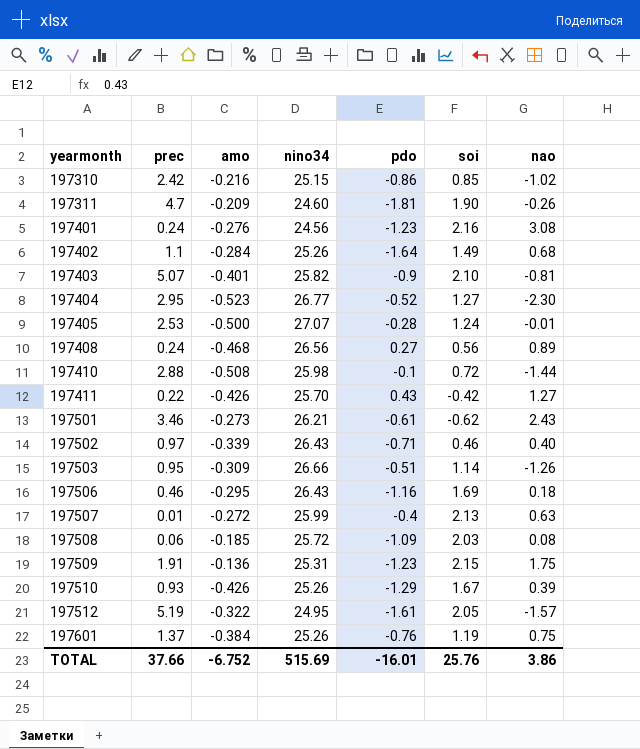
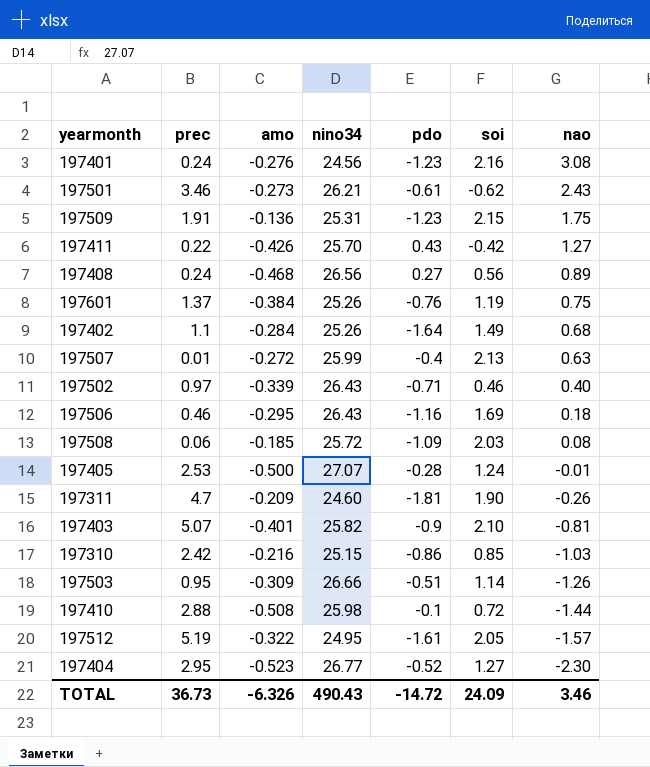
row order: yearmonth ascending -> nao descending
row 197510: 0.93 | -0.426 | 25.26 | -1.29 | 1.67 | 0.39 -> none
197310 | nao: -1.02 -> -1.03
TOTAL | prec: 37.66 -> 36.73
TOTAL | amo: -6.752 -> -6.326
TOTAL | nino34: 515.69 -> 490.43
TOTAL | pdo: -16.01 -> -14.72
TOTAL | soi: 25.76 -> 24.09
TOTAL | nao: 3.86 -> 3.46

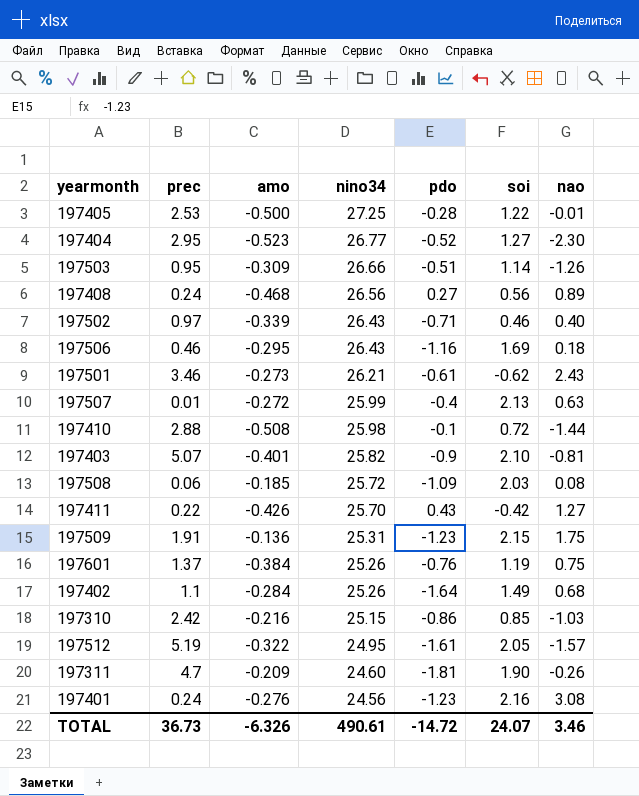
row order: nao descending -> nino34 descending
197405 | nino34: 27.07 -> 27.25
197405 | soi: 1.24 -> 1.22
TOTAL | nino34: 490.43 -> 490.61
TOTAL | soi: 24.09 -> 24.07

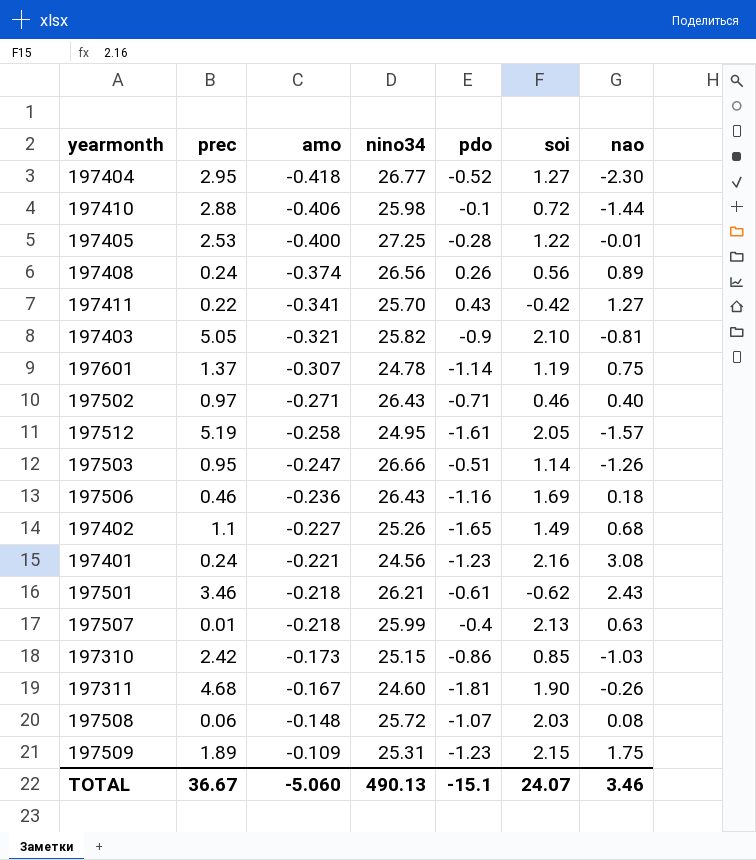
row order: nino34 descending -> amo ascending
197404 | amo: -0.523 -> -0.418
197410 | amo: -0.508 -> -0.406
197405 | amo: -0.500 -> -0.400
197408 | amo: -0.468 -> -0.374
197408 | pdo: 0.27 -> 0.26
197411 | amo: -0.426 -> -0.341
197403 | prec: 5.07 -> 5.05
197403 | amo: -0.401 -> -0.321
197601 | amo: -0.384 -> -0.307
197601 | nino34: 25.26 -> 24.78
197601 | pdo: -0.76 -> -1.14
197502 | amo: -0.339 -> -0.271
197512 | amo: -0.322 -> -0.258
197503 | amo: -0.309 -> -0.247
197506 | amo: -0.295 -> -0.236
197402 | amo: -0.284 -> -0.227
197402 | pdo: -1.64 -> -1.65
197401 | amo: -0.276 -> -0.221
197501 | amo: -0.273 -> -0.218
197507 | amo: -0.272 -> -0.218
197310 | amo: -0.216 -> -0.173
197311 | prec: 4.7 -> 4.68
197311 | amo: -0.209 -> -0.167
197508 | amo: -0.185 -> -0.148
197508 | pdo: -1.09 -> -1.07
197509 | prec: 1.91 -> 1.89
197509 | amo: -0.136 -> -0.109
TOTAL | prec: 36.73 -> 36.67
TOTAL | amo: -6.326 -> -5.060
TOTAL | nino34: 490.61 -> 490.13
TOTAL | pdo: -14.72 -> -15.1

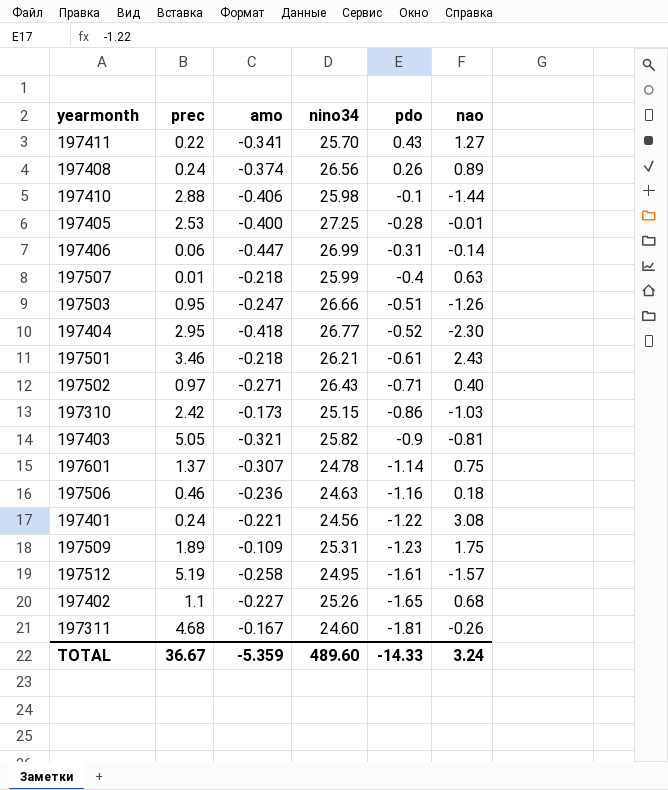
row order: amo ascending -> pdo descending
column soi | position: 6 -> none
row 197508: 0.06 | -0.148 | 25.72 | -1.07 | 2.03 | 0.08 -> none
row 197406: none -> 0.06 | -0.447 | 26.99 | -0.31 | -0.14
197506 | nino34: 26.43 -> 24.63
197401 | pdo: -1.23 -> -1.22
TOTAL | amo: -5.060 -> -5.359
TOTAL | nino34: 490.13 -> 489.60
TOTAL | pdo: -15.1 -> -14.33
TOTAL | nao: 3.46 -> 3.24

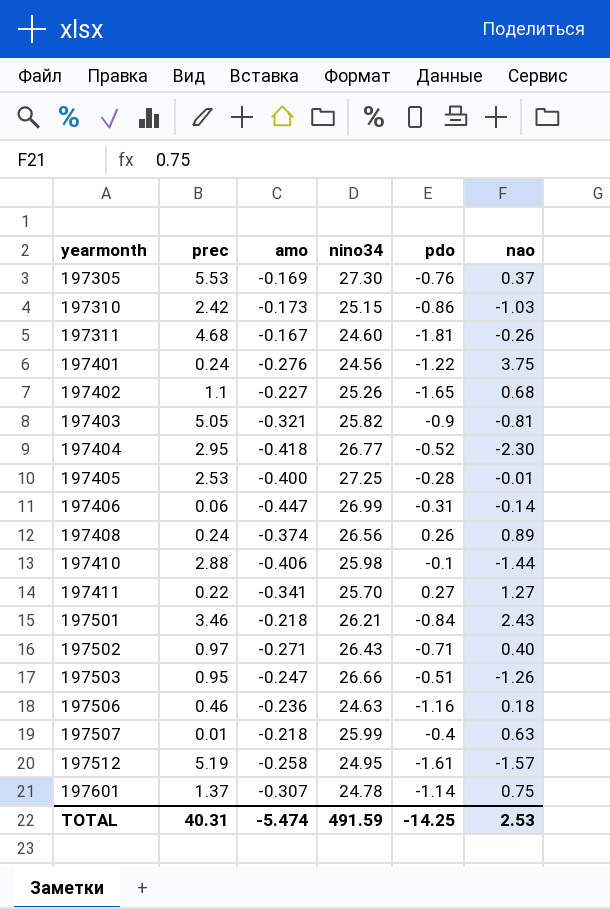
row order: pdo descending -> yearmonth ascending
row 197509: 1.89 | -0.109 | 25.31 | -1.23 | 1.75 -> none
row 197305: none -> 5.53 | -0.169 | 27.30 | -0.76 | 0.37
197401 | amo: -0.221 -> -0.276
197401 | nao: 3.08 -> 3.75
197411 | pdo: 0.43 -> 0.27
197501 | pdo: -0.61 -> -0.84
TOTAL | prec: 36.67 -> 40.31
TOTAL | amo: -5.359 -> -5.474
TOTAL | nino34: 489.60 -> 491.59
TOTAL | pdo: -14.33 -> -14.25
TOTAL | nao: 3.24 -> 2.53

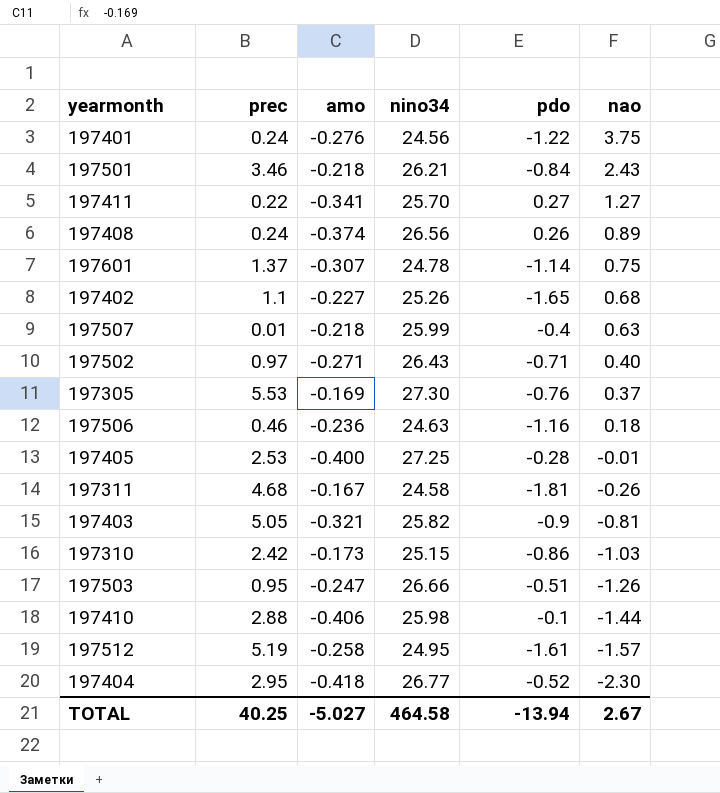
row order: yearmonth ascending -> nao descending
row 197406: 0.06 | -0.447 | 26.99 | -0.31 | -0.14 -> none
197311 | nino34: 24.60 -> 24.58
TOTAL | prec: 40.31 -> 40.25
TOTAL | amo: -5.474 -> -5.027
TOTAL | nino34: 491.59 -> 464.58
TOTAL | pdo: -14.25 -> -13.94
TOTAL | nao: 2.53 -> 2.67

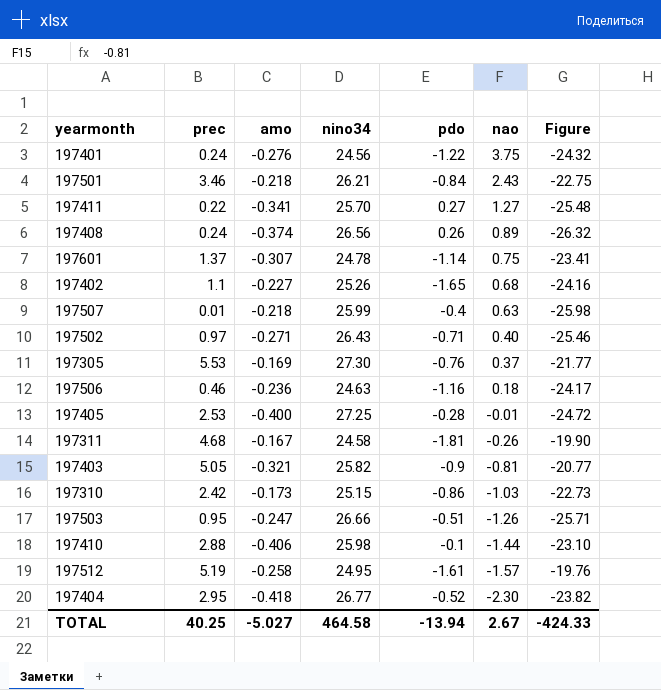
column Figure | formula: none -> [prec] - [nino34]

